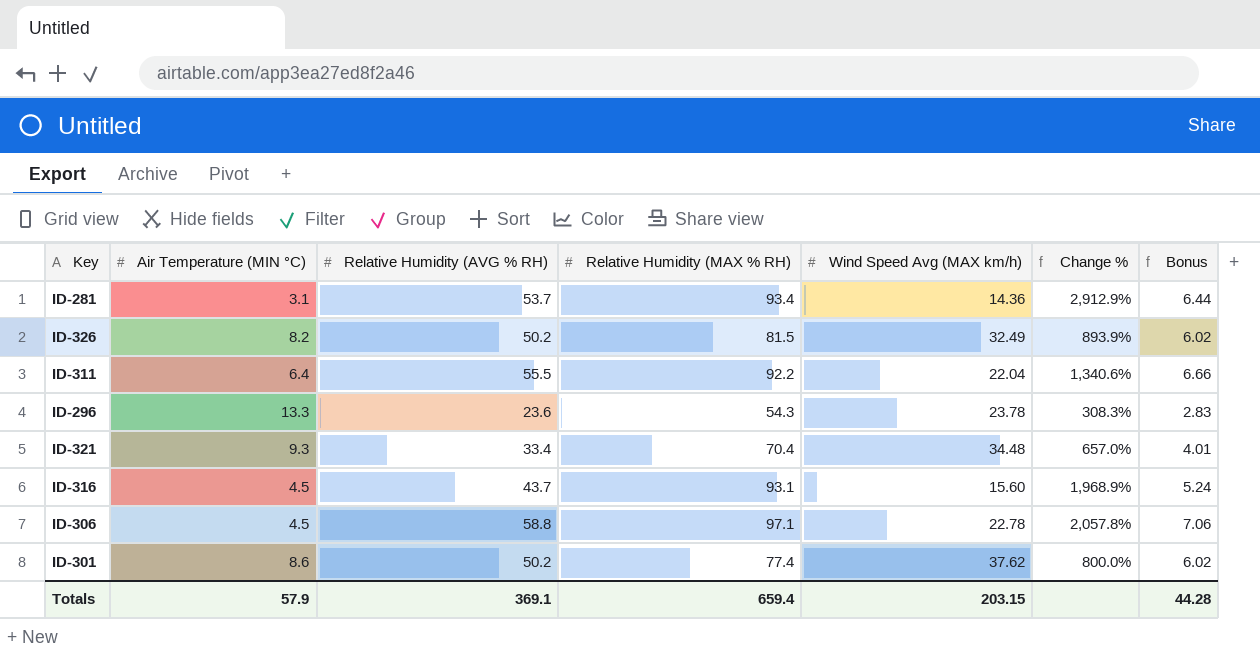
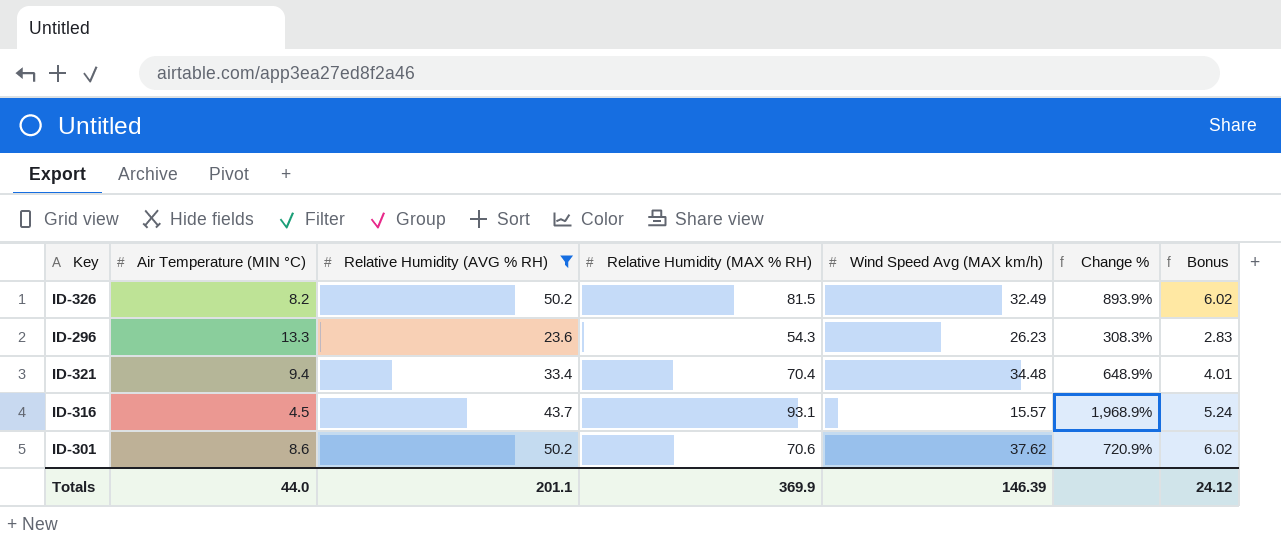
filter: none -> Relative Humidity (AVG % RH) <= 50.2
ID-296 | Wind Speed Avg (MAX km/h): 23.78 -> 26.23
ID-321 | Air Temperature (MIN °C): 9.3 -> 9.4
ID-321 | Change %: 657.0% -> 648.9%
ID-316 | Wind Speed Avg (MAX km/h): 15.60 -> 15.57
ID-301 | Relative Humidity (MAX % RH): 77.4 -> 70.6
ID-301 | Change %: 800.0% -> 720.9%
Totals | Air Temperature (MIN °C): 57.9 -> 44.0
Totals | Relative Humidity (AVG % RH): 369.1 -> 201.1
Totals | Relative Humidity (MAX % RH): 659.4 -> 369.9
Totals | Wind Speed Avg (MAX km/h): 203.15 -> 146.39
Totals | Bonus: 44.28 -> 24.12

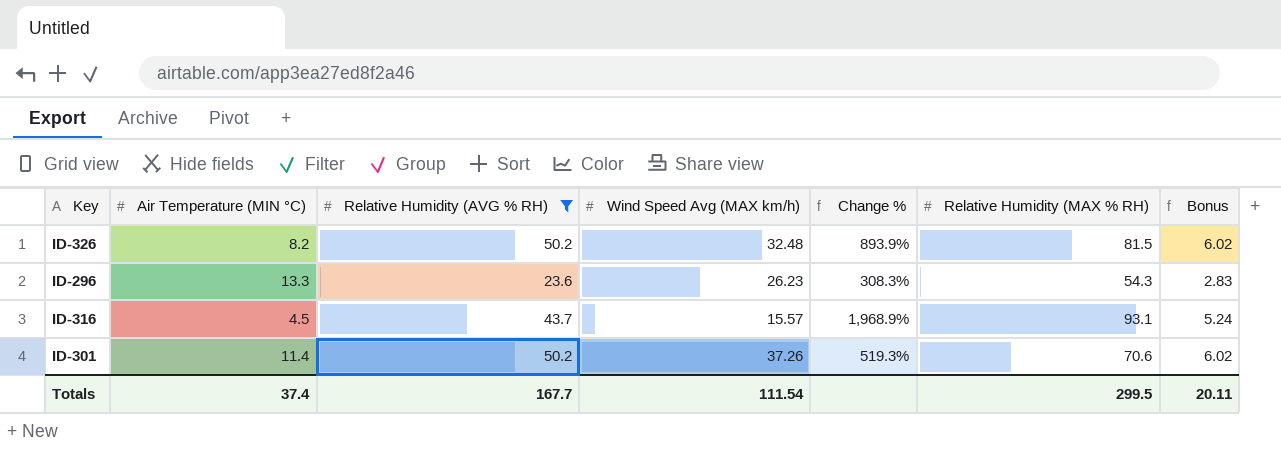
column Relative Humidity (MAX % RH) | position: 4 -> 6
row ID-321: 9.4 | 33.4 | 70.4 | 34.48 | 648.9% | 4.01 -> none
ID-326 | Wind Speed Avg (MAX km/h): 32.49 -> 32.48
ID-301 | Air Temperature (MIN °C): 8.6 -> 11.4
ID-301 | Wind Speed Avg (MAX km/h): 37.62 -> 37.26
ID-301 | Change %: 720.9% -> 519.3%
Totals | Air Temperature (MIN °C): 44.0 -> 37.4
Totals | Relative Humidity (AVG % RH): 201.1 -> 167.7
Totals | Wind Speed Avg (MAX km/h): 146.39 -> 111.54
Totals | Relative Humidity (MAX % RH): 369.9 -> 299.5
Totals | Bonus: 24.12 -> 20.11

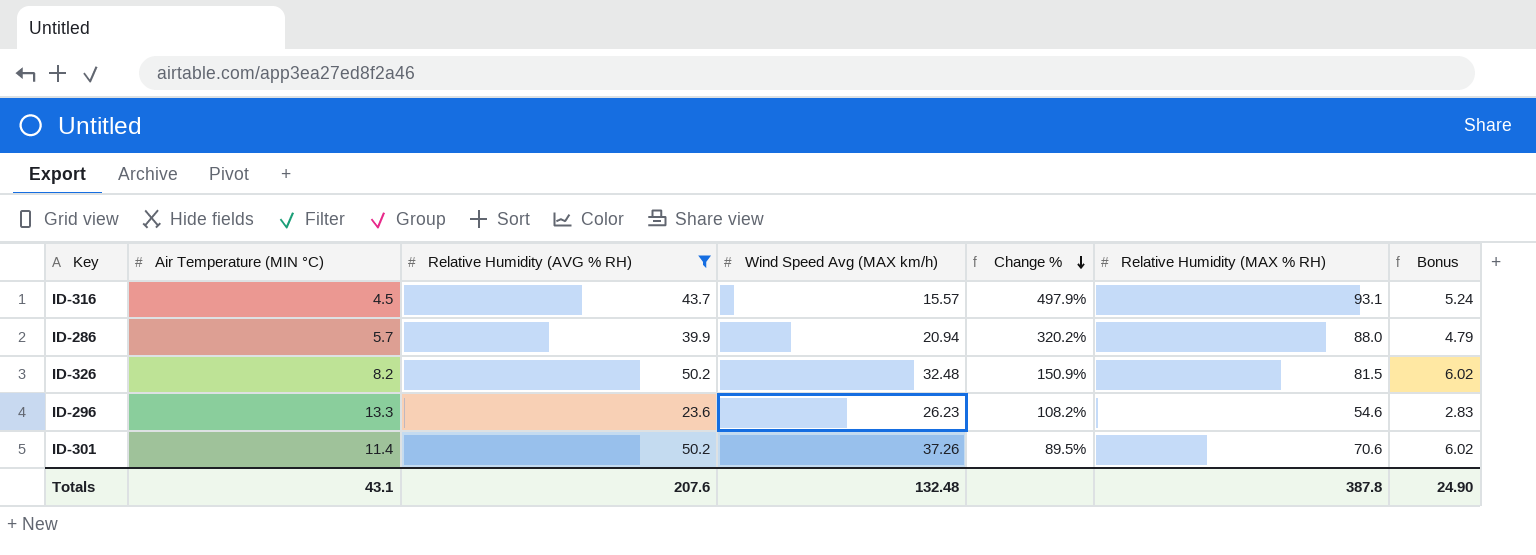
row order: none -> Change % descending
column Change % | formula: ([Relative Humidity (MAX % RH)] - [Air Temperature (MIN °C)]) / [Air Temperature (MIN °C)] -> ([Relative Humidity (MAX % RH)] - [Wind Speed Avg (MAX km/h)]) / [Wind Speed Avg (MAX km/h)]
row ID-286: none -> 5.7 | 39.9 | 20.94 | 320.2% | 88.0 | 4.79
ID-296 | Relative Humidity (MAX % RH): 54.3 -> 54.6
Totals | Air Temperature (MIN °C): 37.4 -> 43.1
Totals | Relative Humidity (AVG % RH): 167.7 -> 207.6
Totals | Wind Speed Avg (MAX km/h): 111.54 -> 132.48
Totals | Relative Humidity (MAX % RH): 299.5 -> 387.8
Totals | Bonus: 20.11 -> 24.90

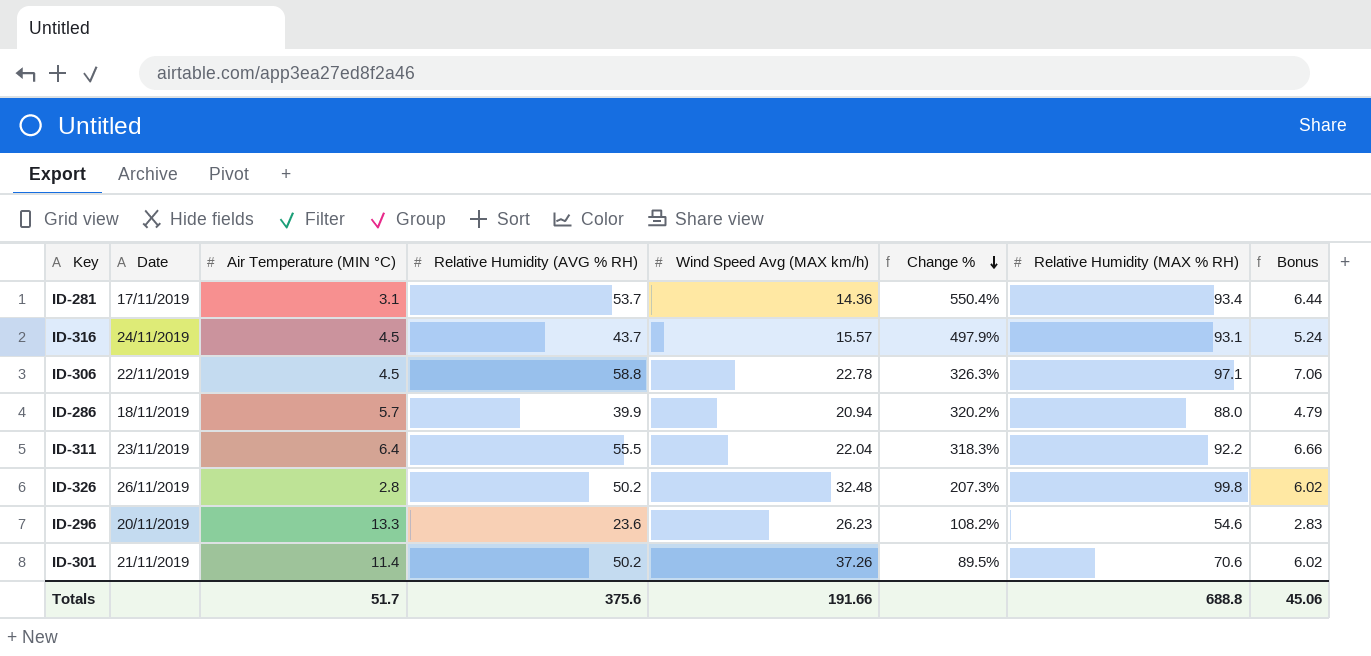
filter: Relative Humidity (AVG % RH) <= 50.2 -> none
column Date | position: none -> 2
ID-326 | Air Temperature (MIN °C): 8.2 -> 2.8
ID-326 | Change %: 150.9% -> 207.3%
ID-326 | Relative Humidity (MAX % RH): 81.5 -> 99.8
Totals | Air Temperature (MIN °C): 43.1 -> 51.7
Totals | Relative Humidity (AVG % RH): 207.6 -> 375.6
Totals | Wind Speed Avg (MAX km/h): 132.48 -> 191.66
Totals | Relative Humidity (MAX % RH): 387.8 -> 688.8
Totals | Bonus: 24.90 -> 45.06

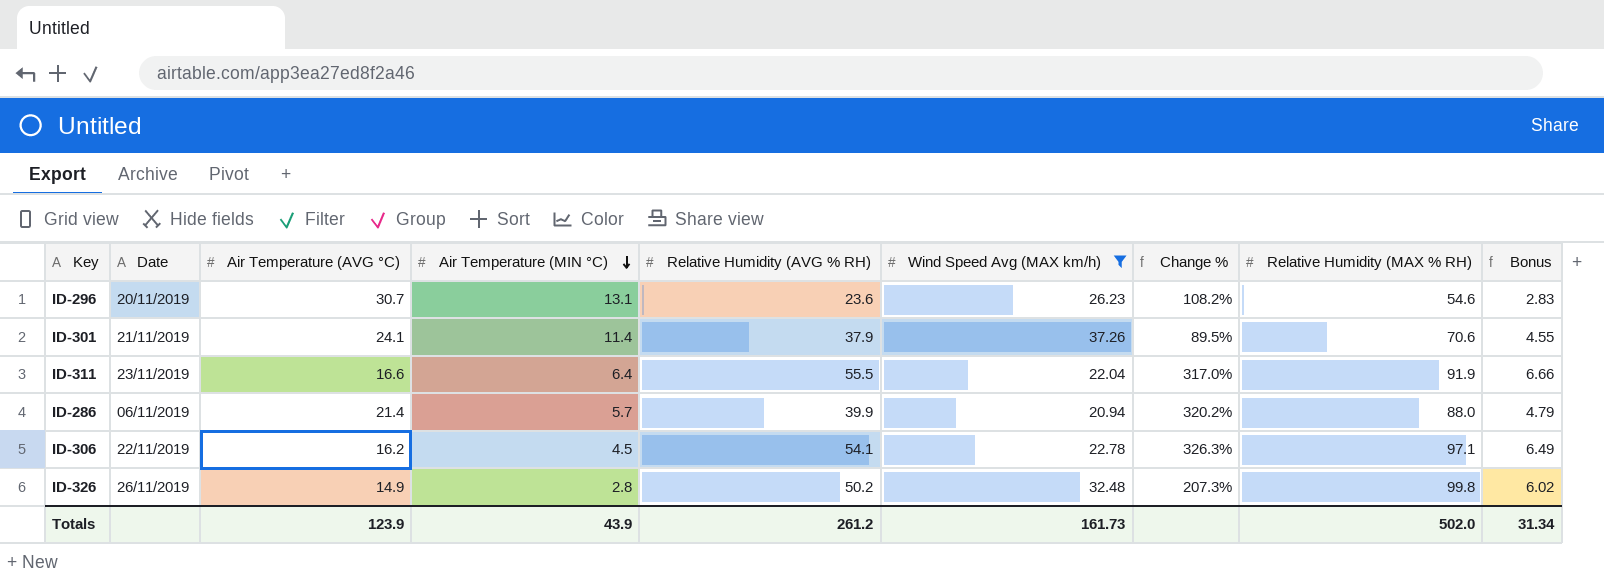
filter: none -> Wind Speed Avg (MAX km/h) >= 20.94
row order: Change % descending -> Air Temperature (MIN °C) descending
column Air Temperature (AVG °C) | position: none -> 3
ID-296 | Air Temperature (MIN °C): 13.3 -> 13.1
ID-301 | Relative Humidity (AVG % RH): 50.2 -> 37.9
ID-301 | Bonus: 6.02 -> 4.55
ID-311 | Change %: 318.3% -> 317.0%
ID-311 | Relative Humidity (MAX % RH): 92.2 -> 91.9
ID-286 | Date: 18/11/2019 -> 06/11/2019
ID-306 | Relative Humidity (AVG % RH): 58.8 -> 54.1
ID-306 | Bonus: 7.06 -> 6.49
Totals | Air Temperature (MIN °C): 51.7 -> 43.9
Totals | Relative Humidity (AVG % RH): 375.6 -> 261.2
Totals | Wind Speed Avg (MAX km/h): 191.66 -> 161.73
Totals | Relative Humidity (MAX % RH): 688.8 -> 502.0
Totals | Bonus: 45.06 -> 31.34

